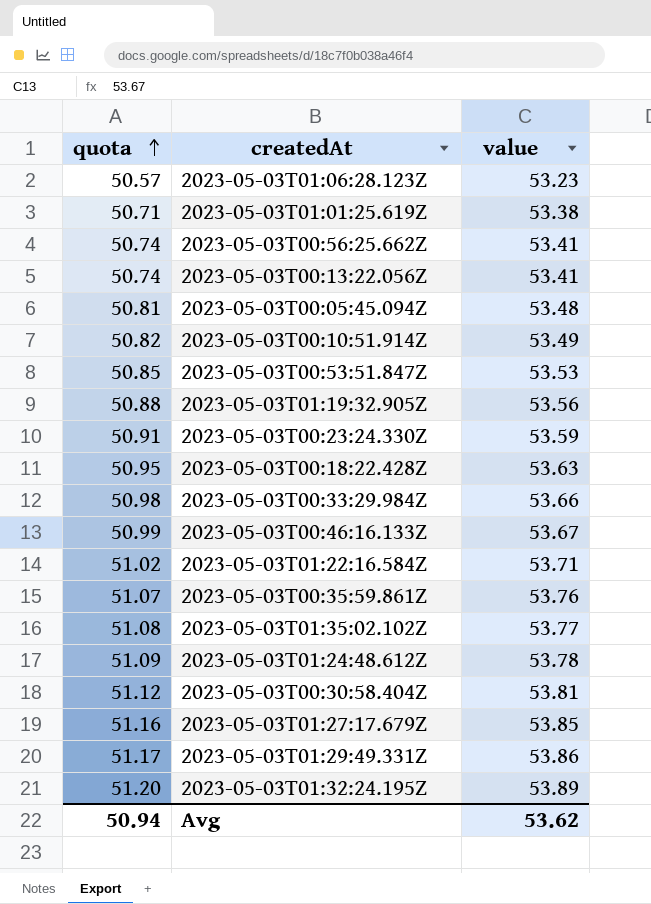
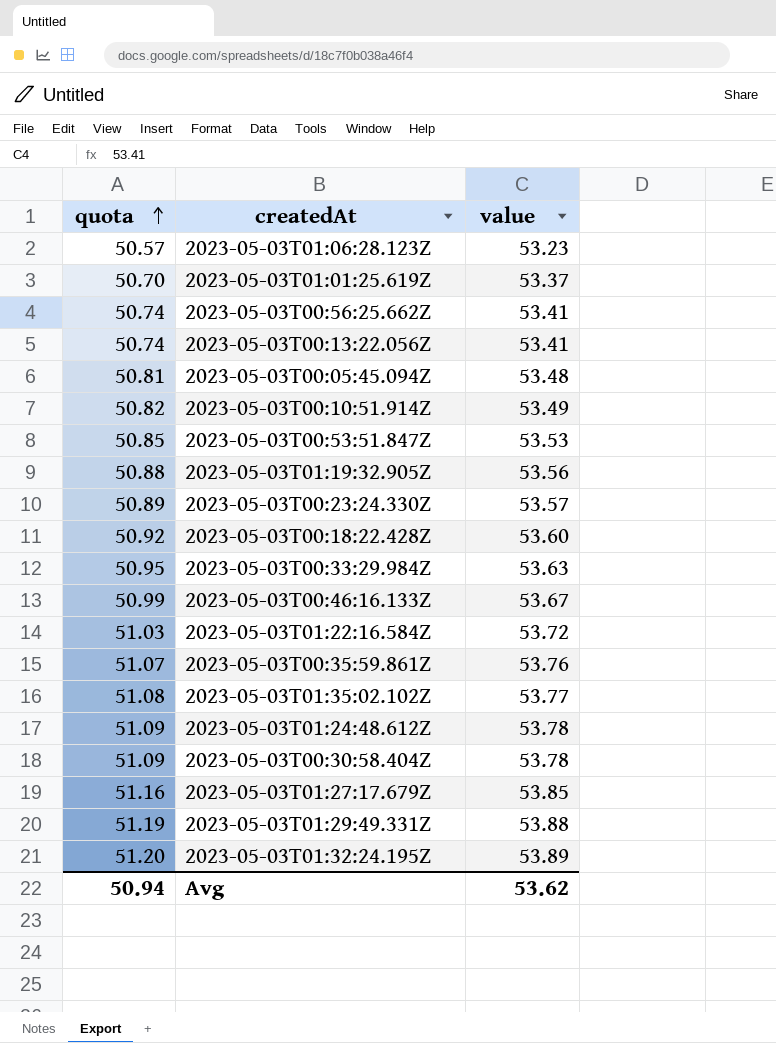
2023-05-03T01:01:25.619Z | quota: 50.71 -> 50.70
2023-05-03T01:01:25.619Z | value: 53.38 -> 53.37
2023-05-03T00:23:24.330Z | quota: 50.91 -> 50.89
2023-05-03T00:23:24.330Z | value: 53.59 -> 53.57
2023-05-03T00:18:22.428Z | quota: 50.95 -> 50.92
2023-05-03T00:18:22.428Z | value: 53.63 -> 53.60
2023-05-03T00:33:29.984Z | quota: 50.98 -> 50.95
2023-05-03T00:33:29.984Z | value: 53.66 -> 53.63
2023-05-03T01:22:16.584Z | quota: 51.02 -> 51.03
2023-05-03T01:22:16.584Z | value: 53.71 -> 53.72
2023-05-03T00:30:58.404Z | quota: 51.12 -> 51.09
2023-05-03T00:30:58.404Z | value: 53.81 -> 53.78
2023-05-03T01:29:49.331Z | quota: 51.17 -> 51.19
2023-05-03T01:29:49.331Z | value: 53.86 -> 53.88

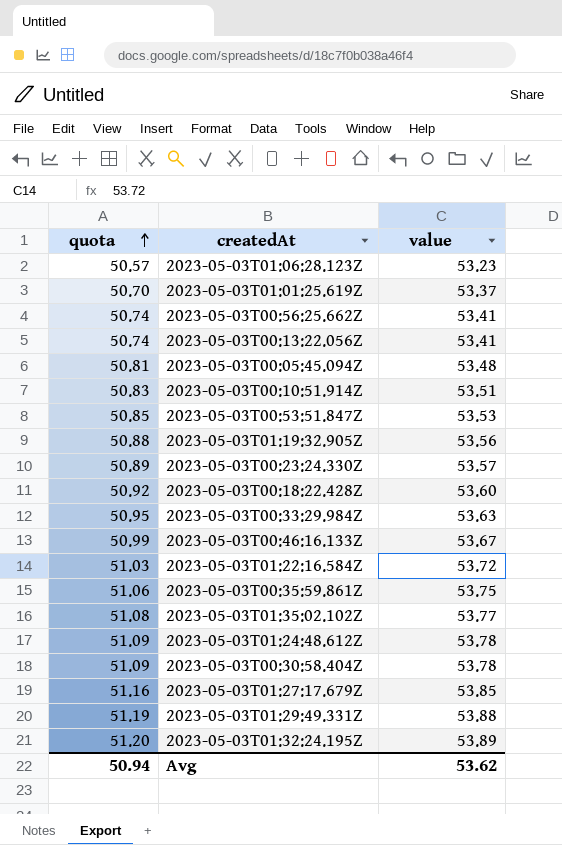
2023-05-03T00:10:51.914Z | quota: 50.82 -> 50.83
2023-05-03T00:10:51.914Z | value: 53.49 -> 53.51
2023-05-03T00:35:59.861Z | quota: 51.07 -> 51.06
2023-05-03T00:35:59.861Z | value: 53.76 -> 53.75

